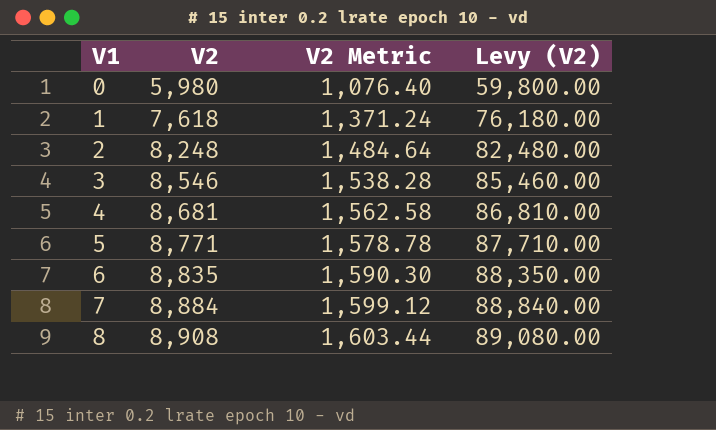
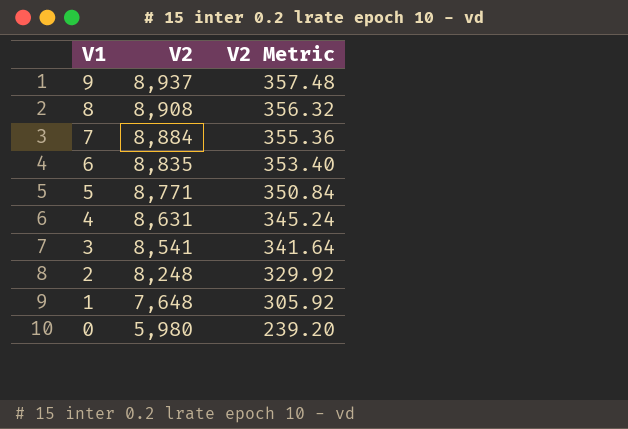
row order: V1 ascending -> V1 descending
column Levy (V2) | formula: [V2] * 10 -> none
column V2 Metric | formula: [V2] * 0.18 -> [V2] * 0.04
row 9: none -> 8,937 | 357.48
4 | V2: 8,681 -> 8,631
3 | V2: 8,546 -> 8,541
1 | V2: 7,618 -> 7,648

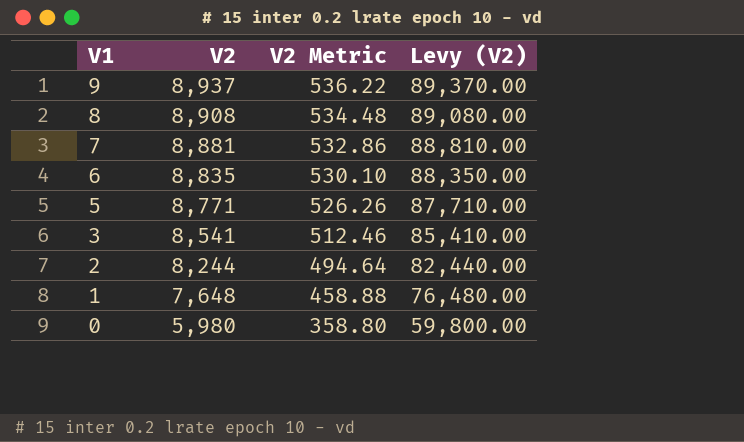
column V2 Metric | formula: [V2] * 0.04 -> [V2] * 0.06
column Levy (V2) | formula: none -> [V2] * 10
row 4: 8,631 | 345.24 -> none
7 | V2: 8,884 -> 8,881
2 | V2: 8,248 -> 8,244

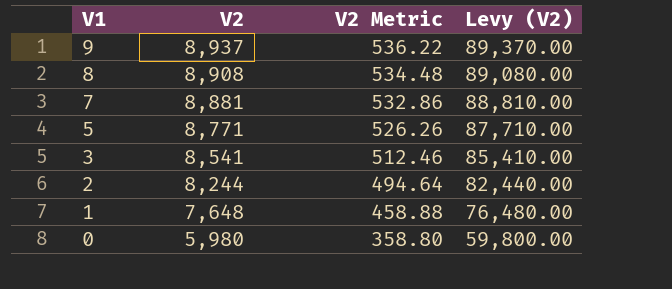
row 6: 8,835 | 530.10 | 88,350.00 -> none

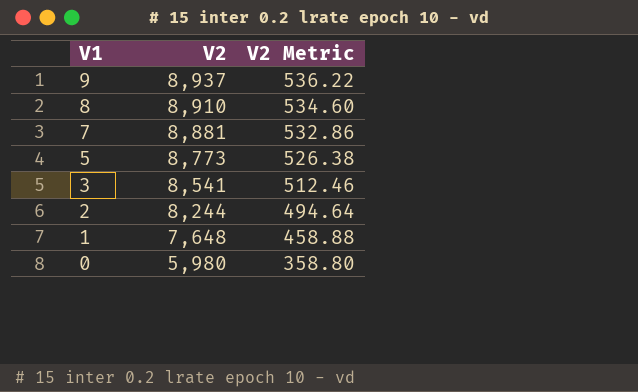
column Levy (V2) | formula: [V2] * 10 -> none
8 | V2: 8,908 -> 8,910
8 | V2 Metric: 534.48 -> 534.60
5 | V2: 8,771 -> 8,773
5 | V2 Metric: 526.26 -> 526.38

